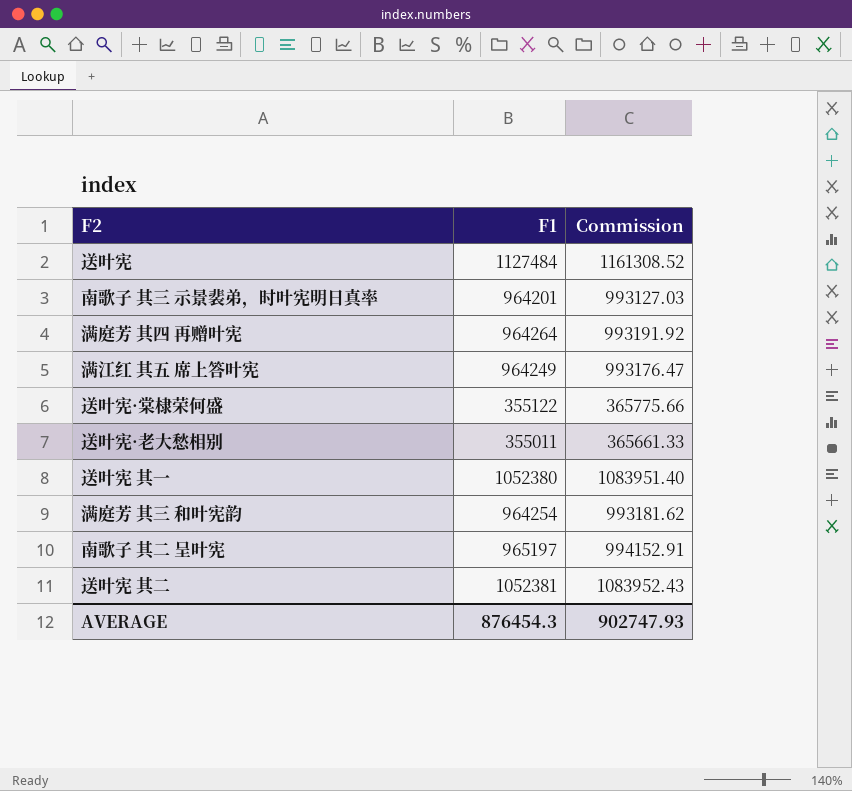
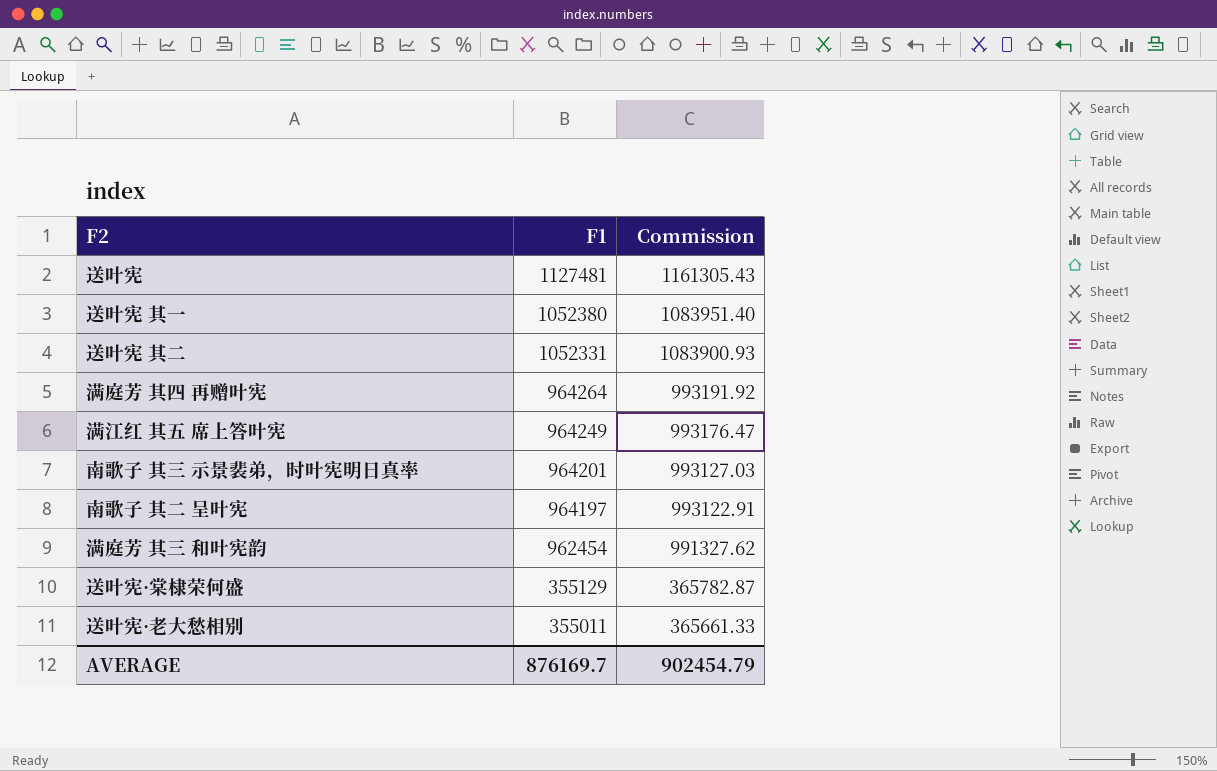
row order: none -> F1 descending
送叶宪 | F1: 1127484 -> 1127481
送叶宪 | Commission: 1161308.52 -> 1161305.43
送叶宪 其二 | F1: 1052381 -> 1052331
送叶宪 其二 | Commission: 1083952.43 -> 1083900.93
南歌子 其二 呈叶宪 | F1: 965197 -> 964197
南歌子 其二 呈叶宪 | Commission: 994152.91 -> 993122.91
满庭芳 其三 和叶宪韵 | F1: 964254 -> 962454
满庭芳 其三 和叶宪韵 | Commission: 993181.62 -> 991327.62
送叶宪·棠棣荣何盛 | F1: 355122 -> 355129
送叶宪·棠棣荣何盛 | Commission: 365775.66 -> 365782.87
AVERAGE | F1: 876454.3 -> 876169.7
AVERAGE | Commission: 902747.93 -> 902454.79

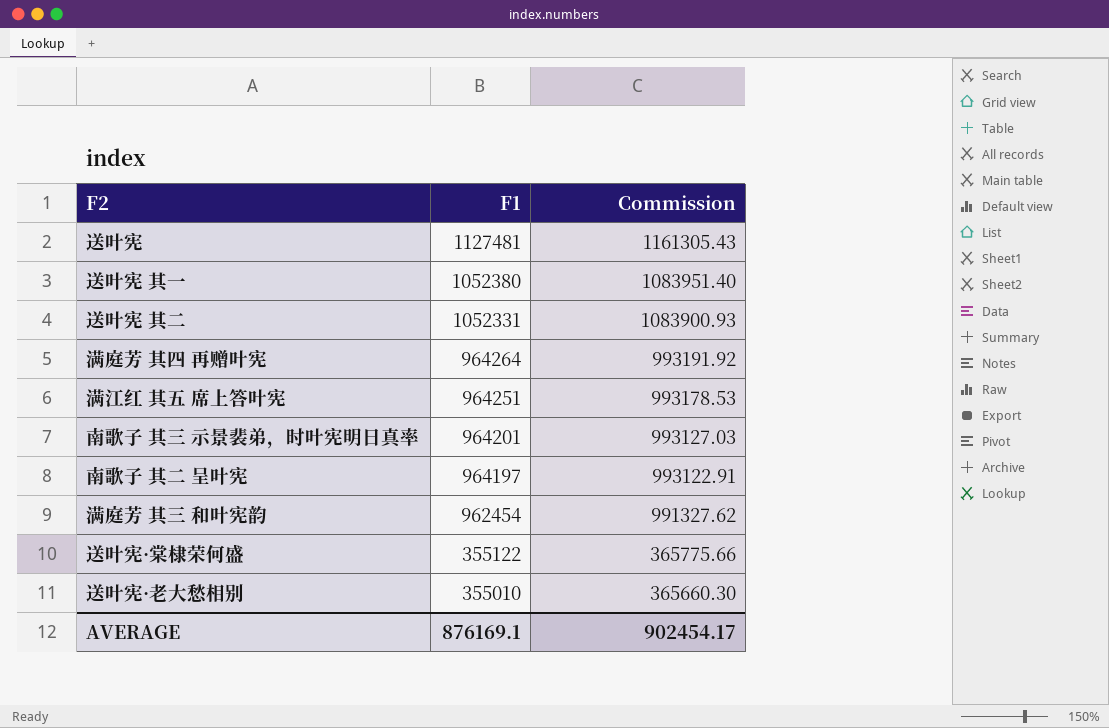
满江红 其五 席上答叶宪 | F1: 964249 -> 964251
满江红 其五 席上答叶宪 | Commission: 993176.47 -> 993178.53
送叶宪·棠棣荣何盛 | F1: 355129 -> 355122
送叶宪·棠棣荣何盛 | Commission: 365782.87 -> 365775.66
送叶宪·老大愁相别 | F1: 355011 -> 355010
送叶宪·老大愁相别 | Commission: 365661.33 -> 365660.30
AVERAGE | F1: 876169.7 -> 876169.1
AVERAGE | Commission: 902454.79 -> 902454.17

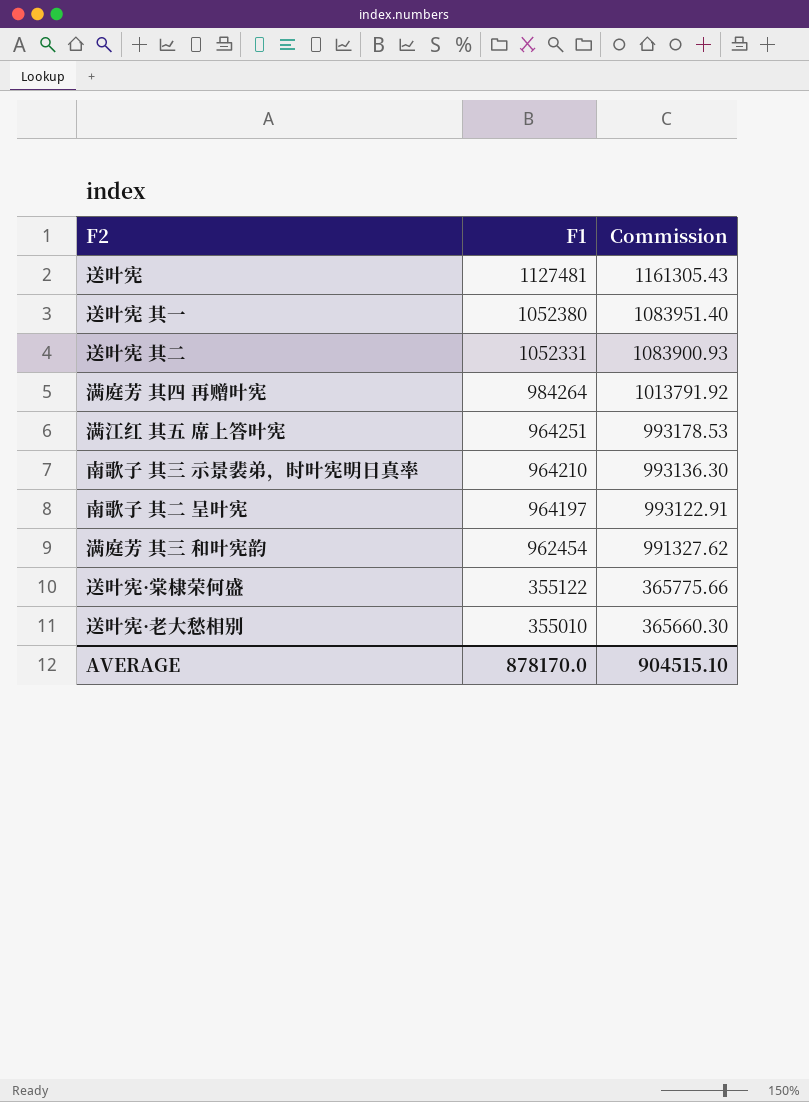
满庭芳 其四 再赠叶宪 | F1: 964264 -> 984264
满庭芳 其四 再赠叶宪 | Commission: 993191.92 -> 1013791.92
南歌子 其三 示景裴弟，时叶宪明日真率 | F1: 964201 -> 964210
南歌子 其三 示景裴弟，时叶宪明日真率 | Commission: 993127.03 -> 993136.30
AVERAGE | F1: 876169.1 -> 878170.0
AVERAGE | Commission: 902454.17 -> 904515.10

